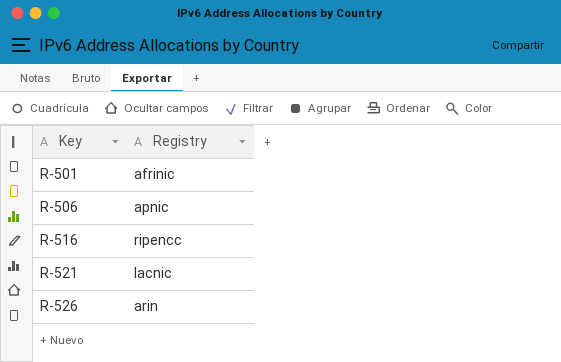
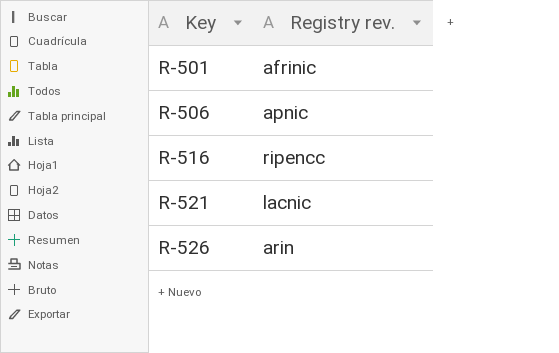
column name: Registry -> Registry rev.

